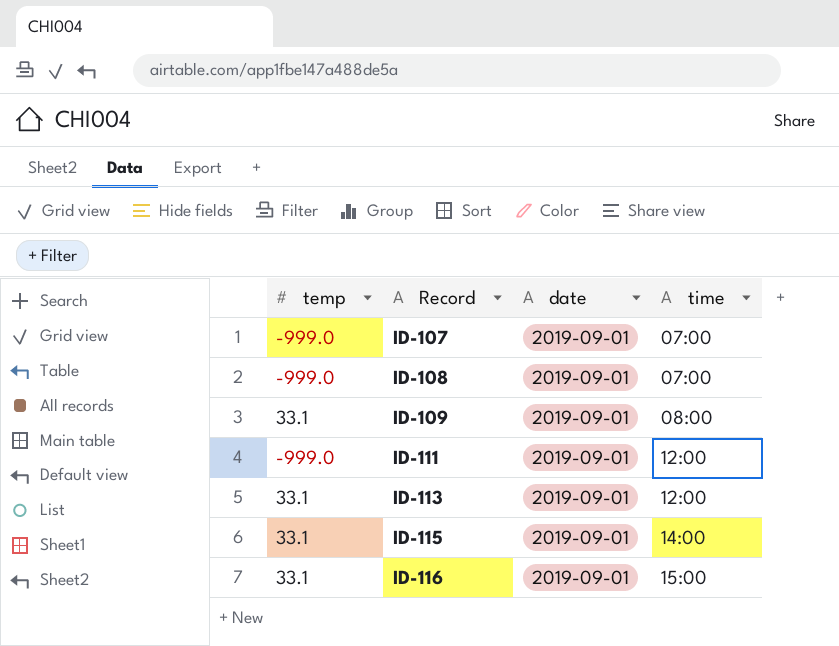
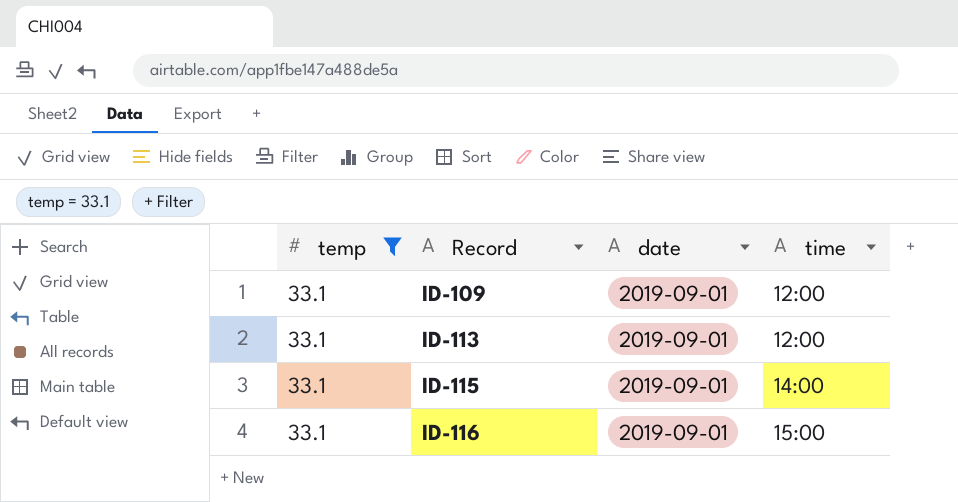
filter: none -> temp = 33.1
ID-109 | time: 08:00 -> 12:00

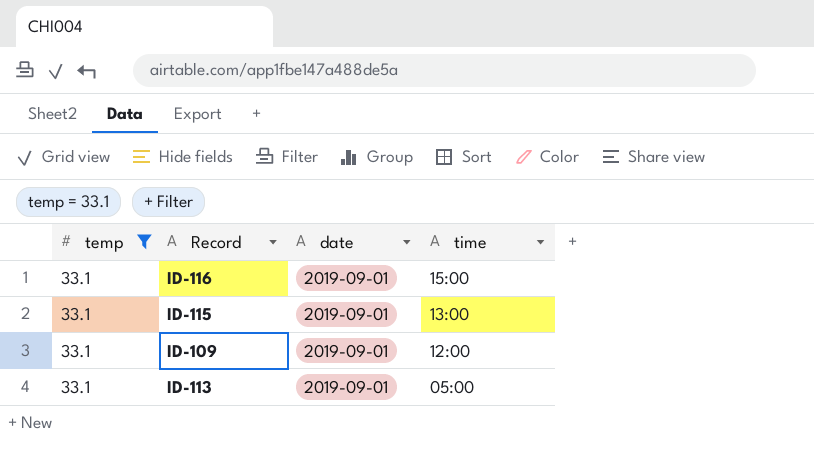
row order: Record ascending -> time descending
ID-115 | time: 14:00 -> 13:00
ID-113 | time: 12:00 -> 05:00

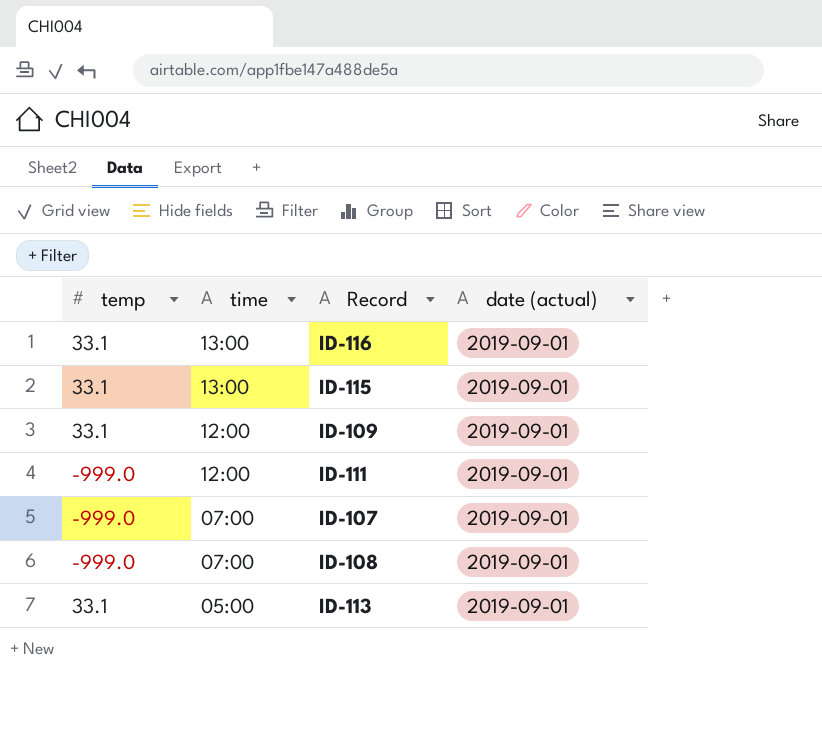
filter: temp = 33.1 -> none
column time | position: 4 -> 2
column name: date -> date (actual)
ID-116 | time: 15:00 -> 13:00

